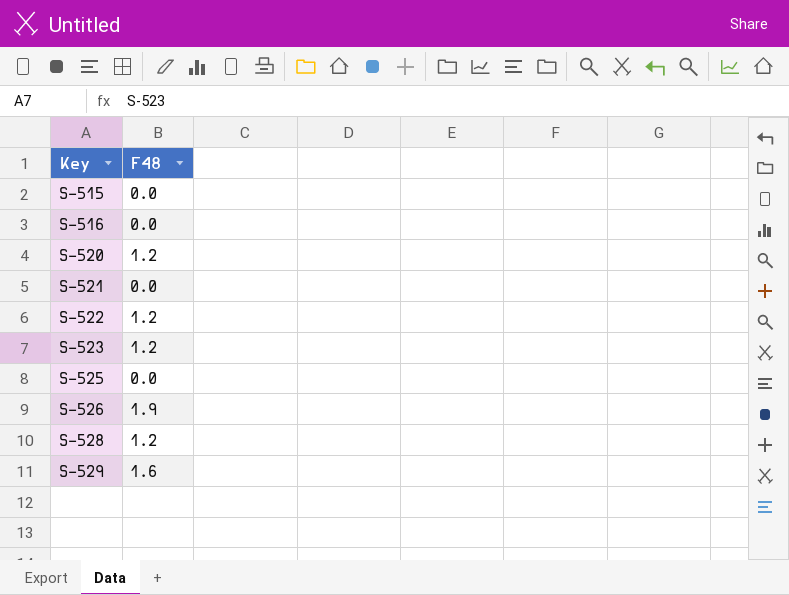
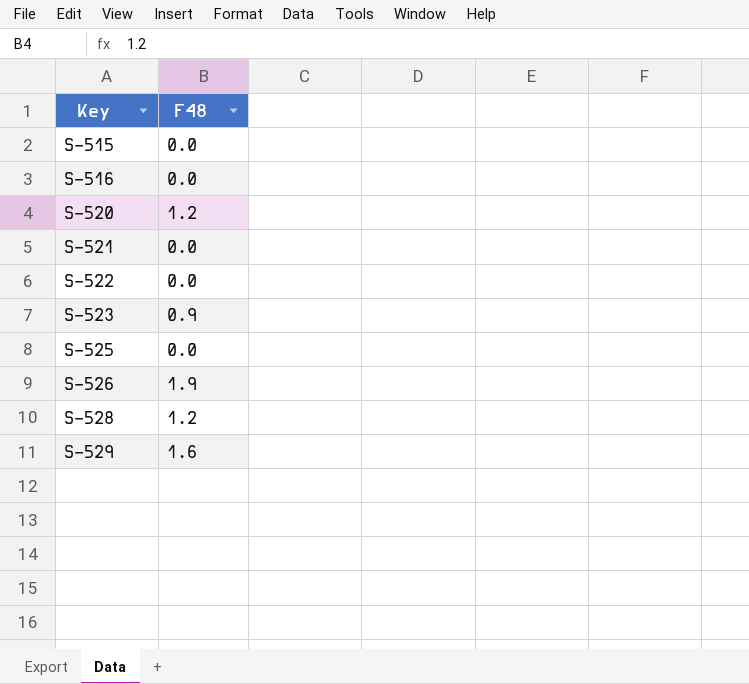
S-522 | F48: 1.2 -> 0.0
S-523 | F48: 1.2 -> 0.9

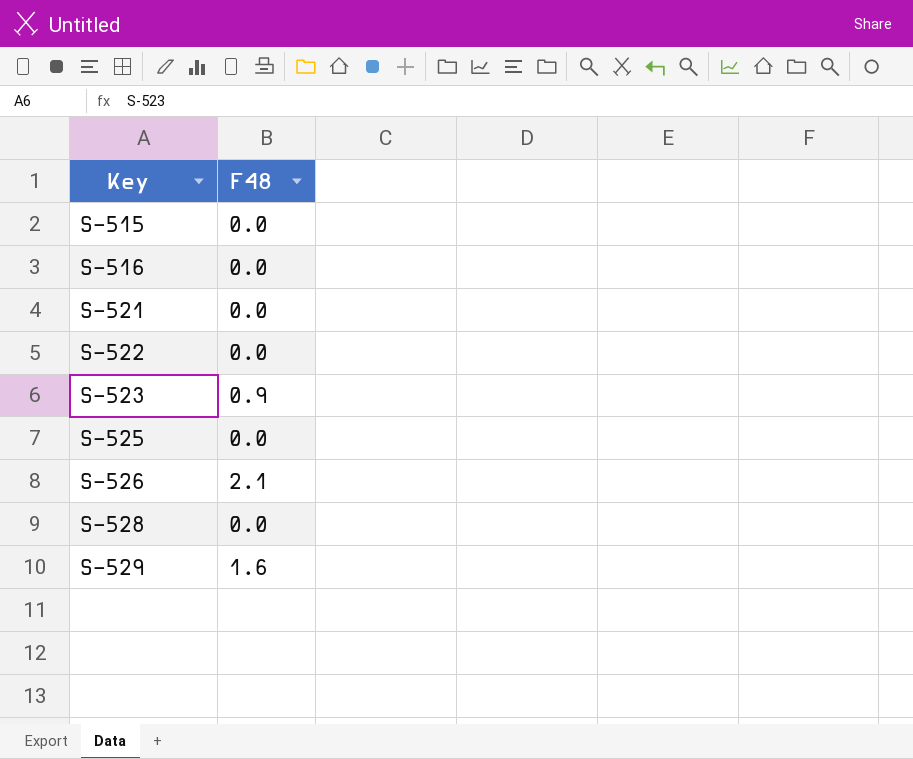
row S-520: 1.2 -> none
S-526 | F48: 1.9 -> 2.1
S-528 | F48: 1.2 -> 0.0

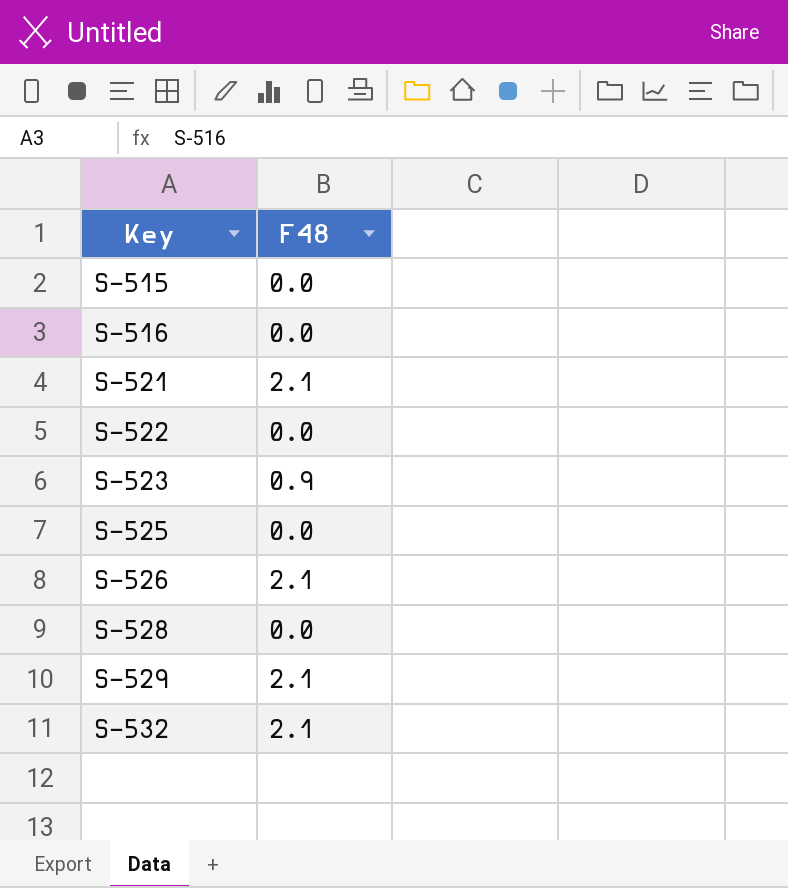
S-521 | F48: 0.0 -> 2.1
S-529 | F48: 1.6 -> 2.1
row S-532: none -> 2.1

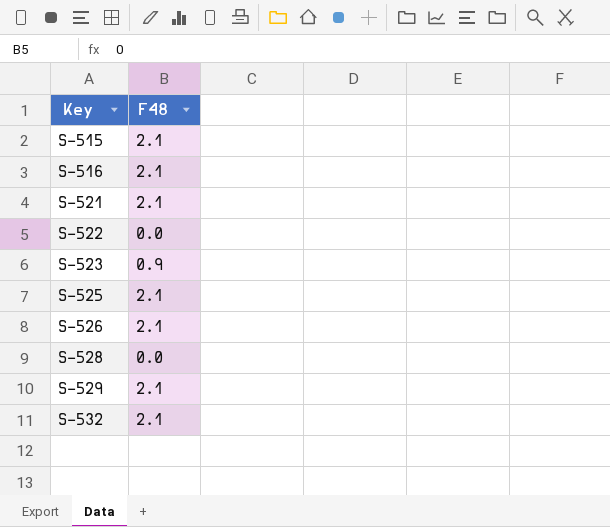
S-515 | F48: 0.0 -> 2.1
S-516 | F48: 0.0 -> 2.1
S-525 | F48: 0.0 -> 2.1

